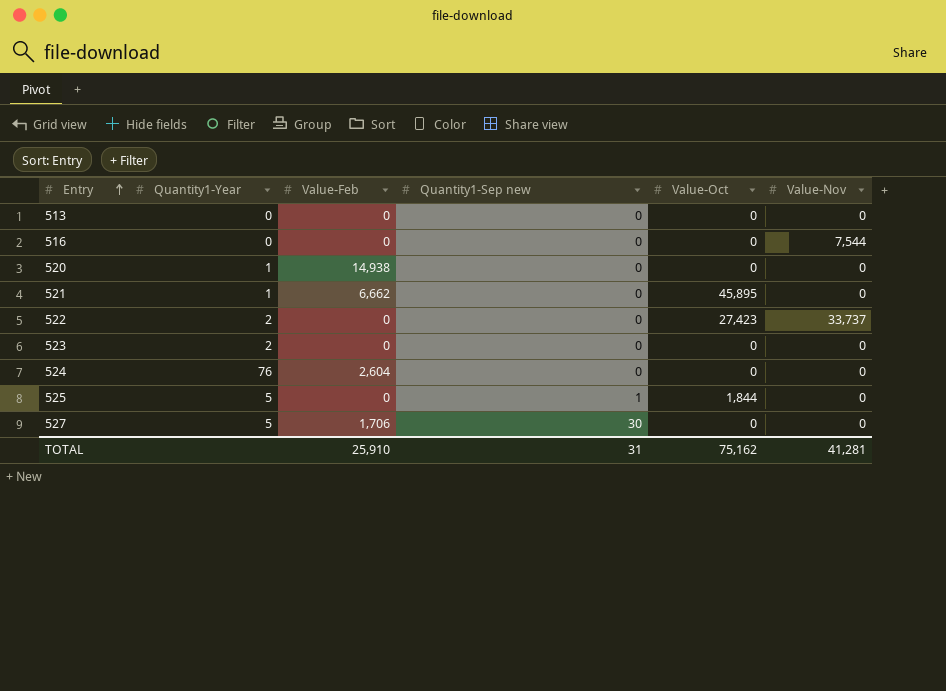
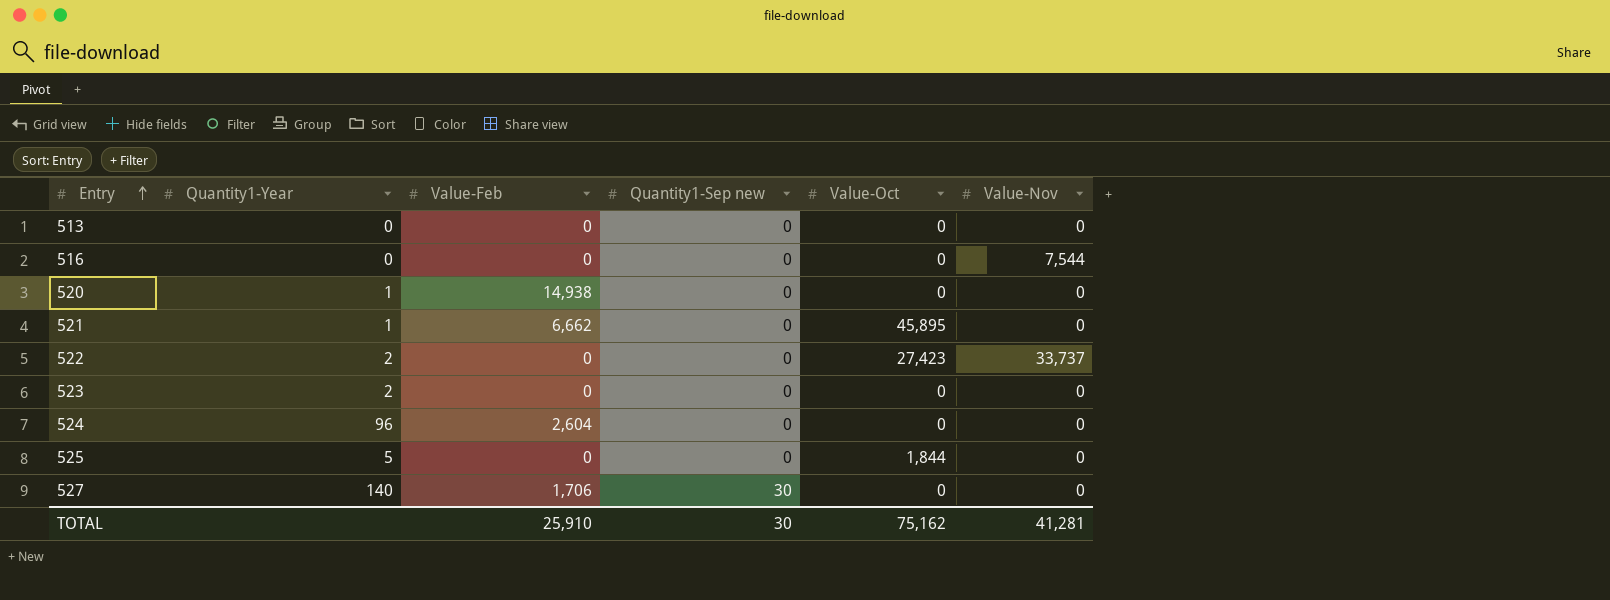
524 | Quantity1-Year: 76 -> 96
525 | Quantity1-Sep new: 1 -> 0
527 | Quantity1-Year: 5 -> 140
TOTAL | Quantity1-Sep new: 31 -> 30

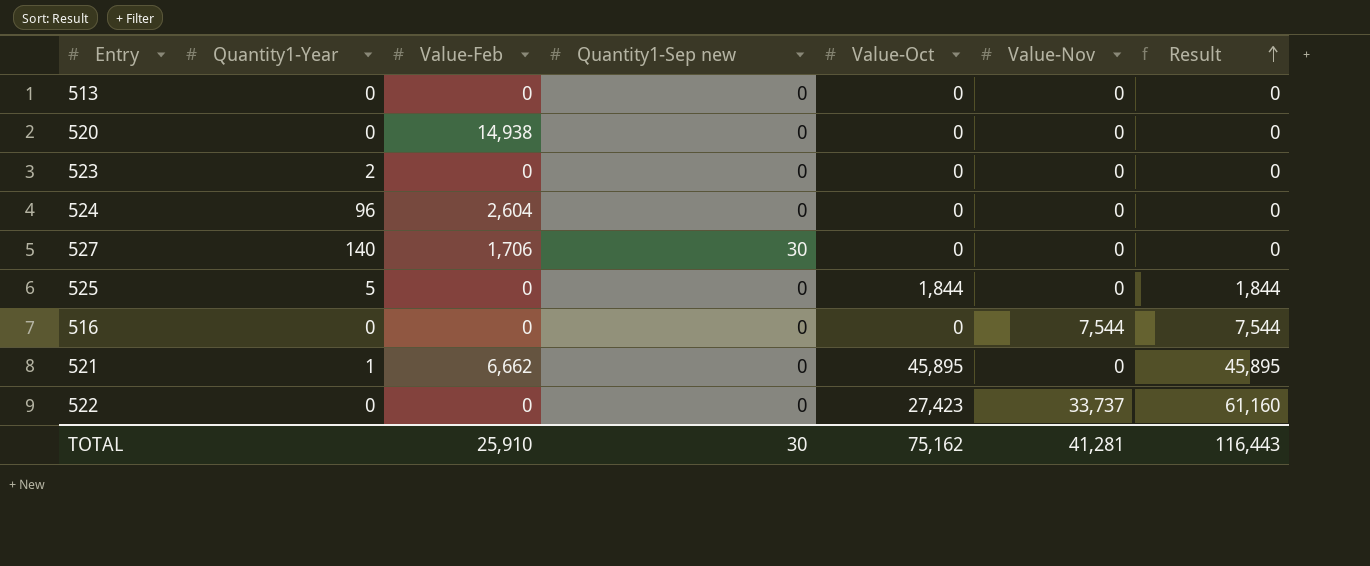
row order: Entry ascending -> Result ascending
column Result | formula: none -> [Value-Oct] + [Value-Nov]
520 | Quantity1-Year: 1 -> 0
522 | Quantity1-Year: 2 -> 0

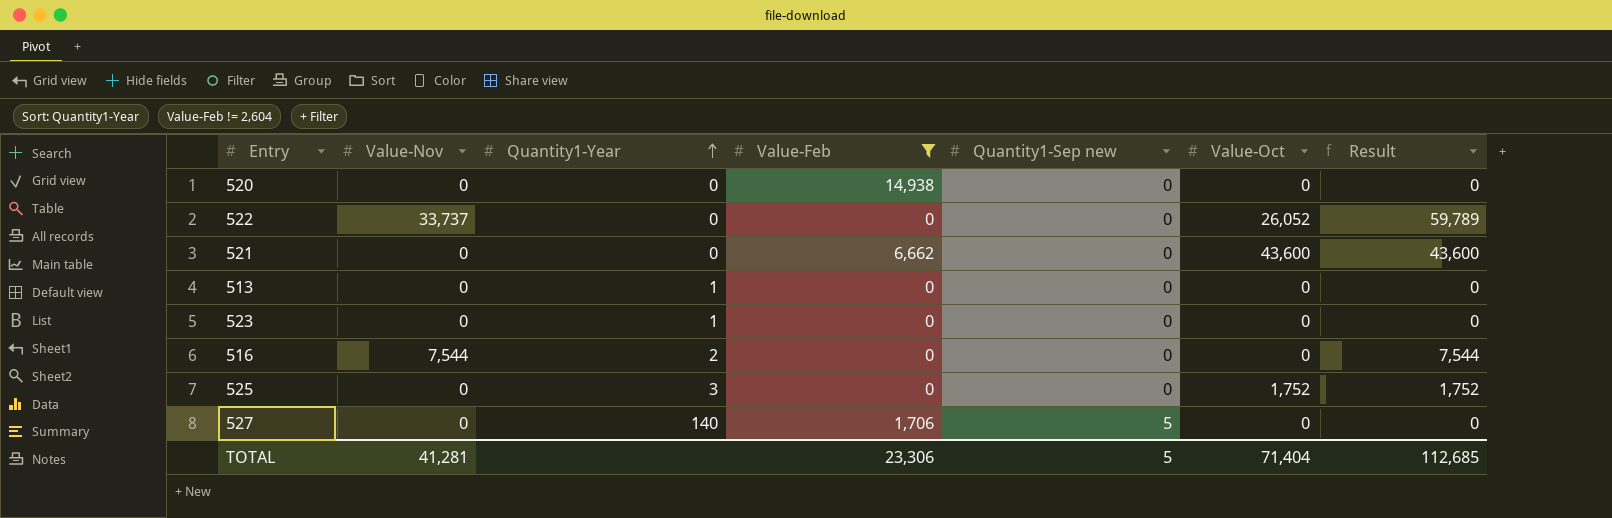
filter: none -> Value-Feb != 2,604
row order: Result ascending -> Quantity1-Year ascending
column Value-Nov | position: 6 -> 2
522 | Value-Oct: 27,423 -> 26,052
522 | Result: 61,160 -> 59,789
521 | Quantity1-Year: 1 -> 0
521 | Value-Oct: 45,895 -> 43,600
521 | Result: 45,895 -> 43,600
513 | Quantity1-Year: 0 -> 1
523 | Quantity1-Year: 2 -> 1
516 | Quantity1-Year: 0 -> 2
525 | Quantity1-Year: 5 -> 3
525 | Value-Oct: 1,844 -> 1,752
525 | Result: 1,844 -> 1,752
527 | Quantity1-Sep new: 30 -> 5
TOTAL | Value-Feb: 25,910 -> 23,306
TOTAL | Quantity1-Sep new: 30 -> 5
TOTAL | Value-Oct: 75,162 -> 71,404
TOTAL | Result: 116,443 -> 112,685

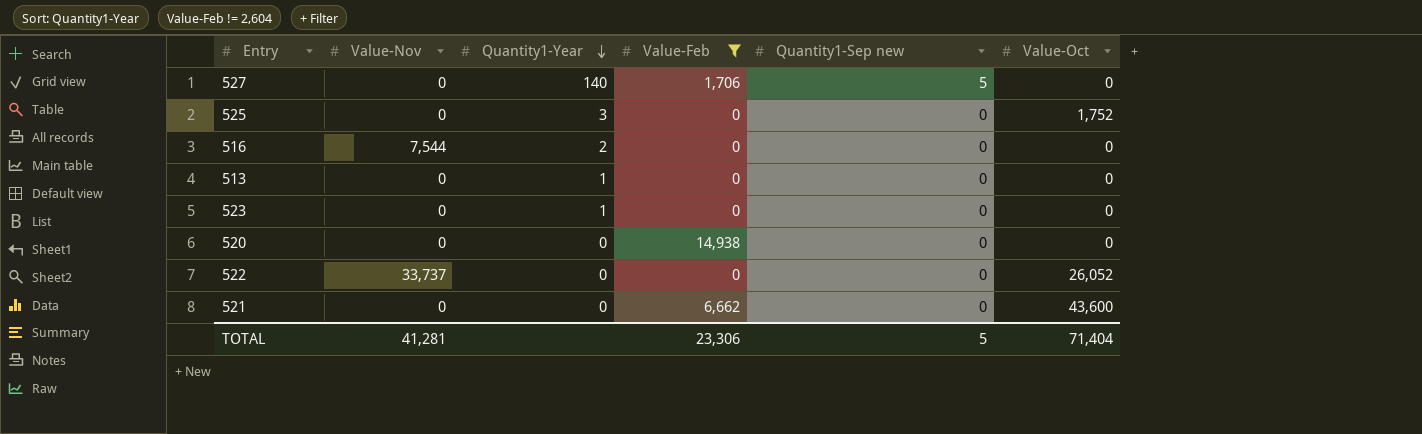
row order: Quantity1-Year ascending -> Quantity1-Year descending
column Result | formula: [Value-Nov] + [Value-Oct] -> none

